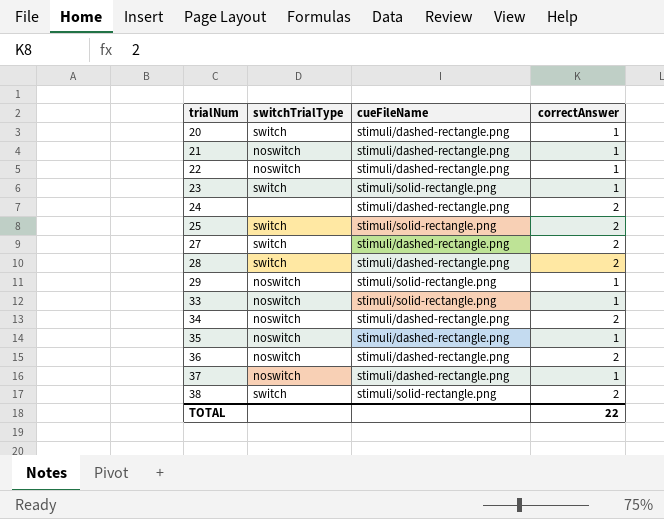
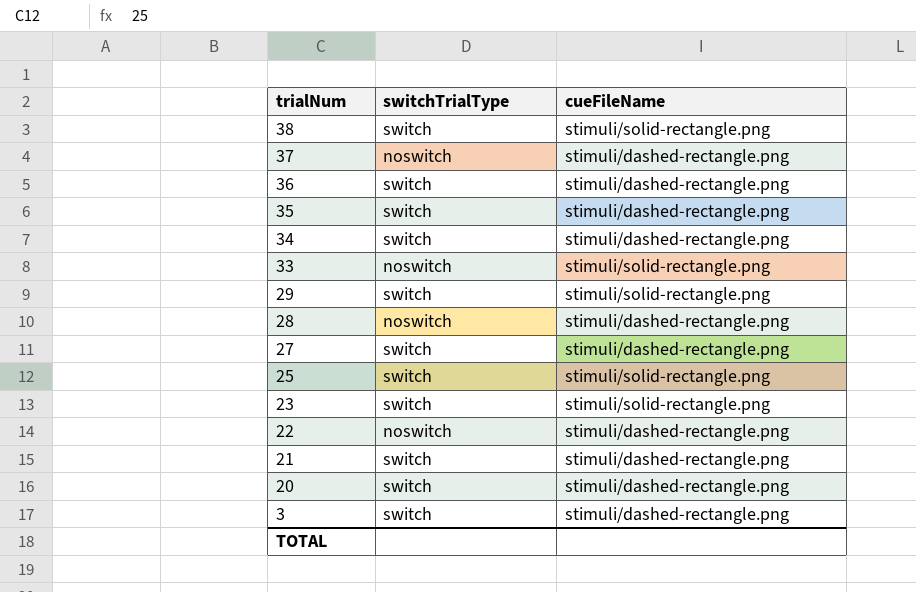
row order: trialNum ascending -> trialNum descending
column correctAnswer | position: 4 -> none
row 24: none | stimuli/dashed-rectangle.png | 2 -> none
36 | switchTrialType: noswitch -> switch
35 | switchTrialType: noswitch -> switch
34 | switchTrialType: noswitch -> switch
29 | switchTrialType: noswitch -> switch
28 | switchTrialType: switch -> noswitch
21 | switchTrialType: noswitch -> switch
row 3: none -> switch | stimuli/dashed-rectangle.png

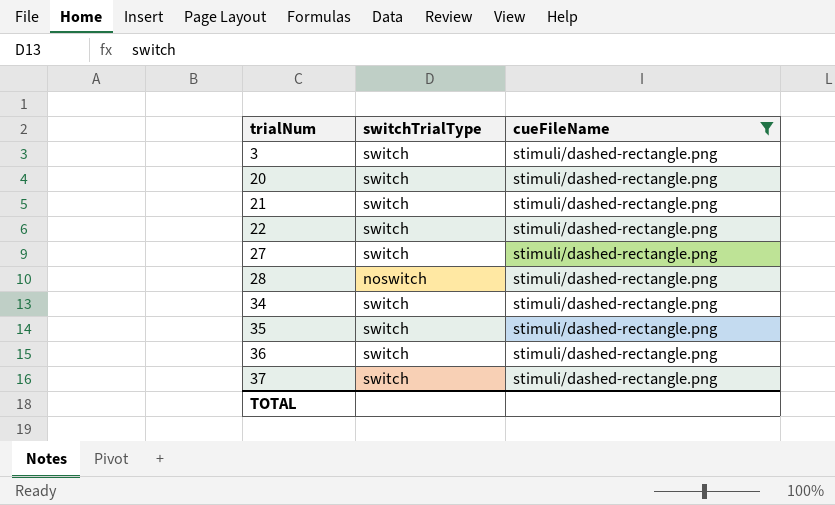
filter: none -> cueFileName = stimuli/dashed-rectangle.png
row order: trialNum descending -> trialNum ascending
22 | switchTrialType: noswitch -> switch
37 | switchTrialType: noswitch -> switch

